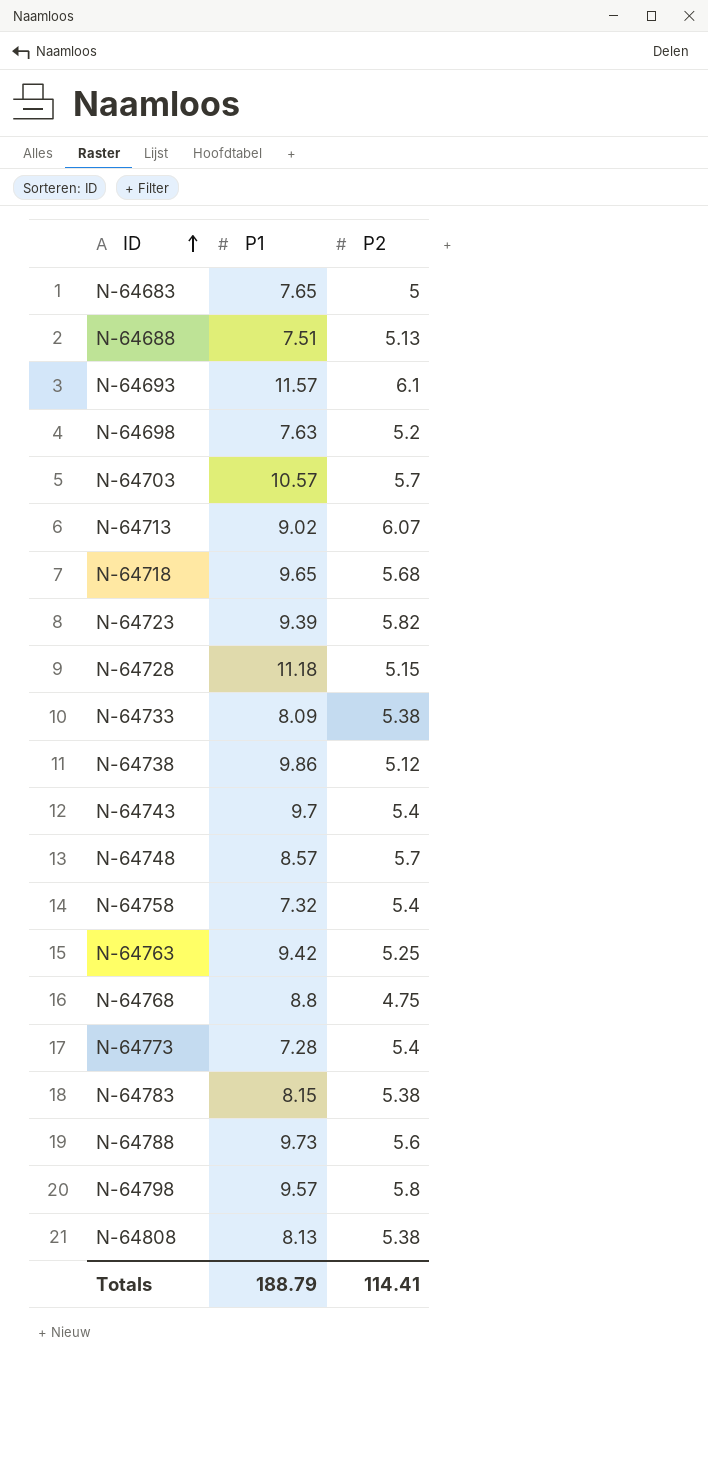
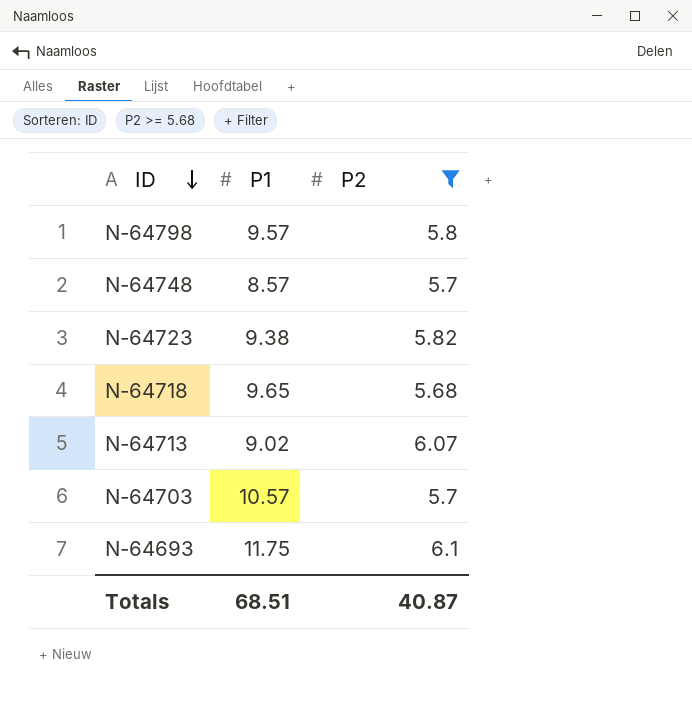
filter: none -> P2 >= 5.68
row order: ID ascending -> ID descending
N-64723 | P1: 9.39 -> 9.38
N-64693 | P1: 11.57 -> 11.75
Totals | P1: 188.79 -> 68.51
Totals | P2: 114.41 -> 40.87

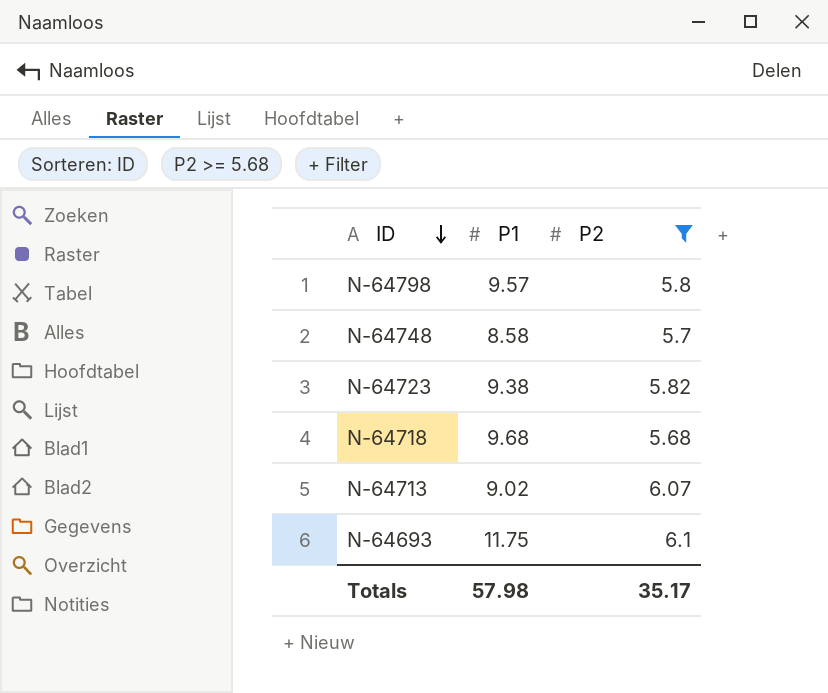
row N-64703: 10.57 | 5.7 -> none
N-64748 | P1: 8.57 -> 8.58
N-64718 | P1: 9.65 -> 9.68
Totals | P1: 68.51 -> 57.98
Totals | P2: 40.87 -> 35.17

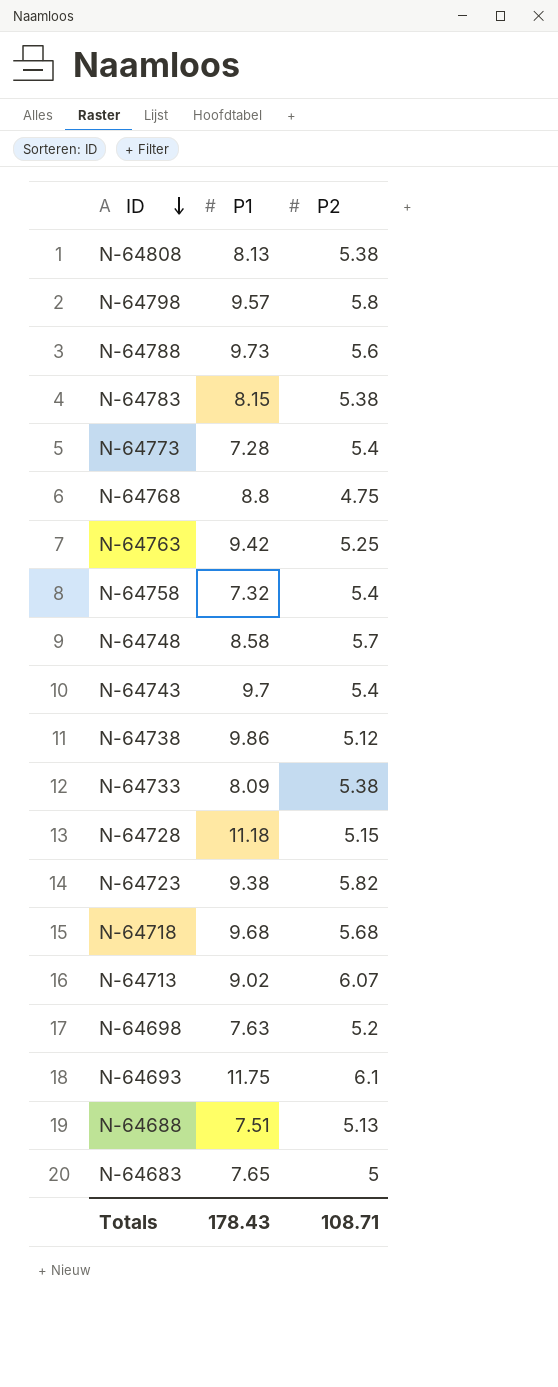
filter: P2 >= 5.68 -> none
Totals | P1: 57.98 -> 178.43
Totals | P2: 35.17 -> 108.71

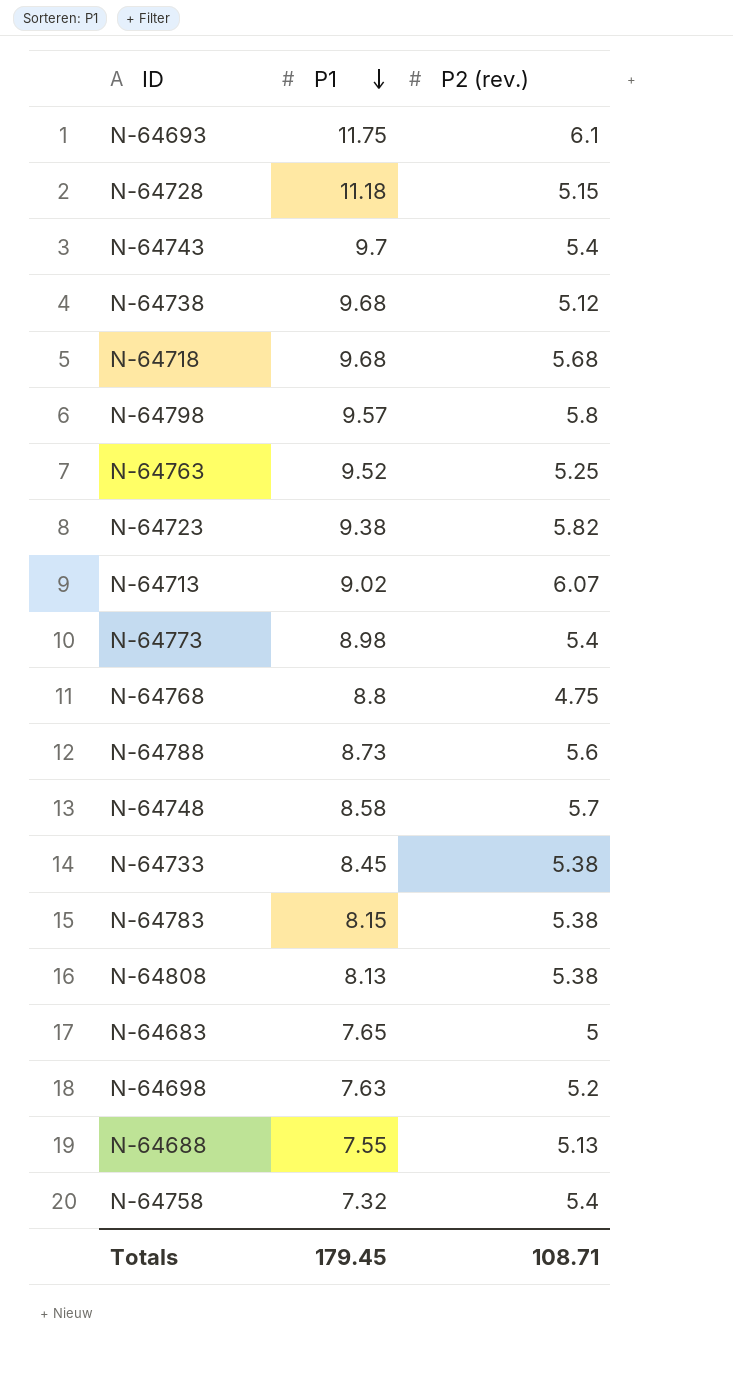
row order: ID descending -> P1 descending
column name: P2 -> P2 (rev.)
N-64738 | P1: 9.86 -> 9.68
N-64763 | P1: 9.42 -> 9.52
N-64773 | P1: 7.28 -> 8.98
N-64788 | P1: 9.73 -> 8.73
N-64733 | P1: 8.09 -> 8.45
N-64688 | P1: 7.51 -> 7.55
Totals | P1: 178.43 -> 179.45

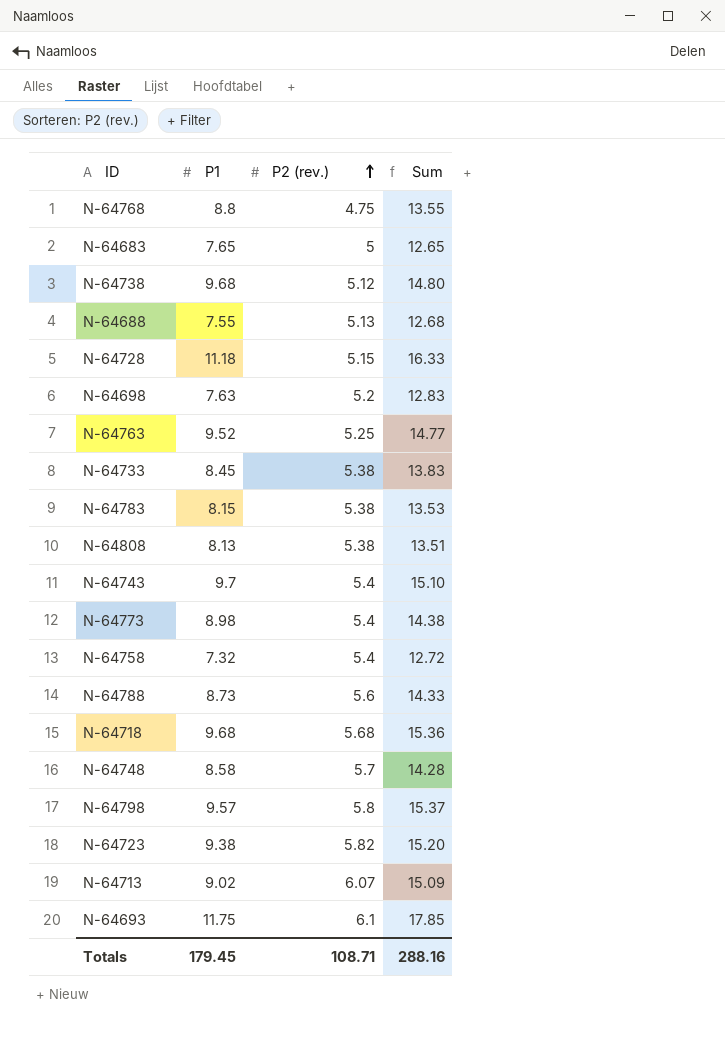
row order: P1 descending -> P2 (rev.) ascending
column Sum | formula: none -> [P1] + [P2 (rev.)]

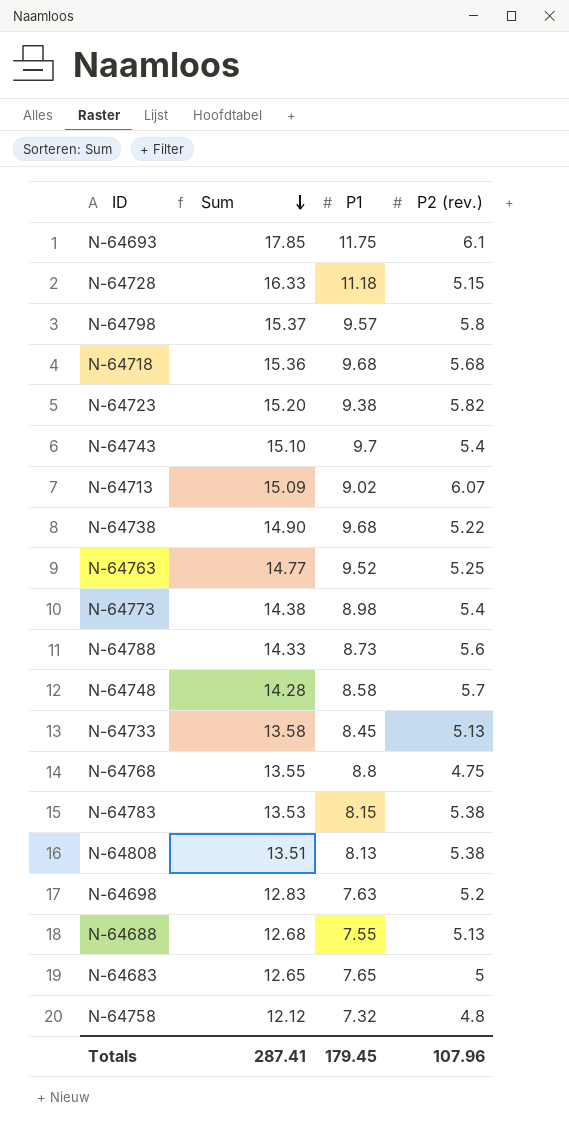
row order: P2 (rev.) ascending -> Sum descending
column Sum | position: 4 -> 2
N-64738 | Sum: 14.80 -> 14.90
N-64738 | P2 (rev.): 5.12 -> 5.22
N-64733 | Sum: 13.83 -> 13.58
N-64733 | P2 (rev.): 5.38 -> 5.13
N-64758 | Sum: 12.72 -> 12.12
N-64758 | P2 (rev.): 5.4 -> 4.8
Totals | Sum: 288.16 -> 287.41
Totals | P2 (rev.): 108.71 -> 107.96

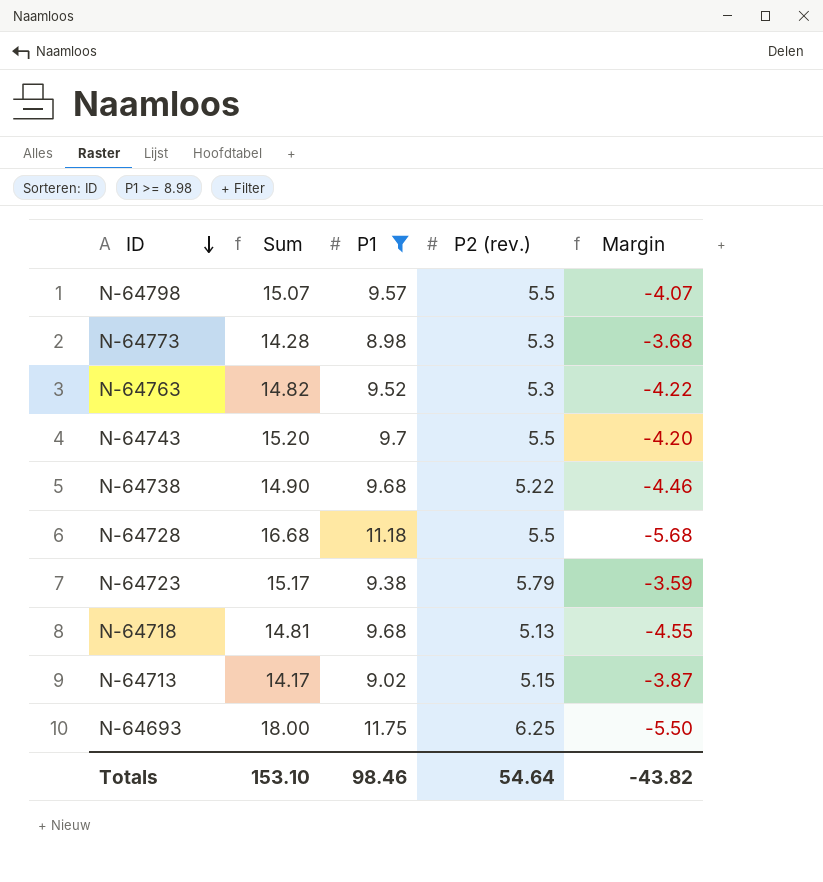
filter: none -> P1 >= 8.98
row order: Sum descending -> ID descending
column Margin | formula: none -> [P2 (rev.)] - [P1]
N-64798 | Sum: 15.37 -> 15.07
N-64798 | P2 (rev.): 5.8 -> 5.5
N-64773 | Sum: 14.38 -> 14.28
N-64773 | P2 (rev.): 5.4 -> 5.3
N-64763 | Sum: 14.77 -> 14.82
N-64763 | P2 (rev.): 5.25 -> 5.3
N-64743 | Sum: 15.10 -> 15.20
N-64743 | P2 (rev.): 5.4 -> 5.5
N-64728 | Sum: 16.33 -> 16.68
N-64728 | P2 (rev.): 5.15 -> 5.5
N-64723 | Sum: 15.20 -> 15.17
N-64723 | P2 (rev.): 5.82 -> 5.79
N-64718 | Sum: 15.36 -> 14.81
N-64718 | P2 (rev.): 5.68 -> 5.13
N-64713 | Sum: 15.09 -> 14.17
N-64713 | P2 (rev.): 6.07 -> 5.15
N-64693 | Sum: 17.85 -> 18.00
N-64693 | P2 (rev.): 6.1 -> 6.25
Totals | Sum: 287.41 -> 153.10
Totals | P1: 179.45 -> 98.46
Totals | P2 (rev.): 107.96 -> 54.64

